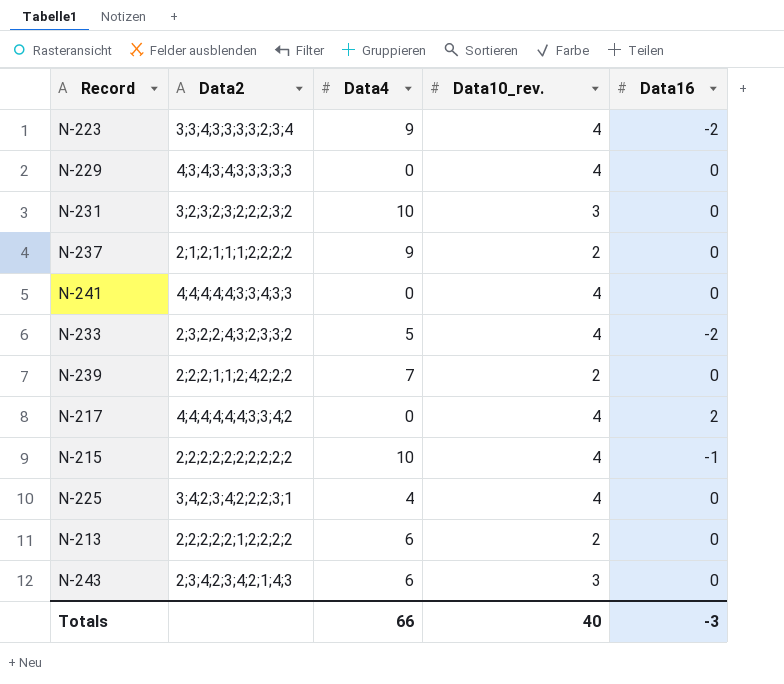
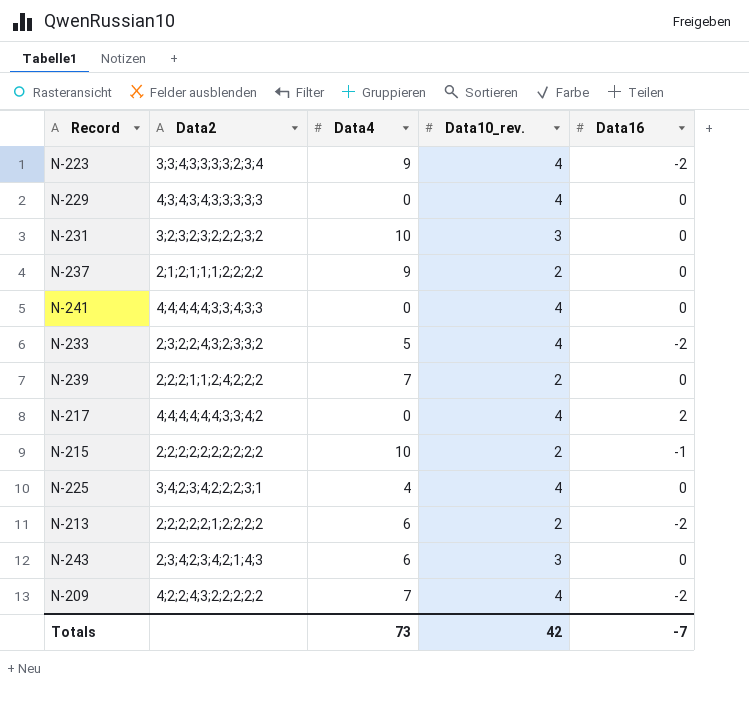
N-215 | Data10_rev.: 4 -> 2
N-213 | Data16: 0 -> -2
row N-209: none -> 4;2;2;4;3;2;2;2;2;2 | 7 | 4 | -2
Totals | Data4: 66 -> 73
Totals | Data10_rev.: 40 -> 42
Totals | Data16: -3 -> -7

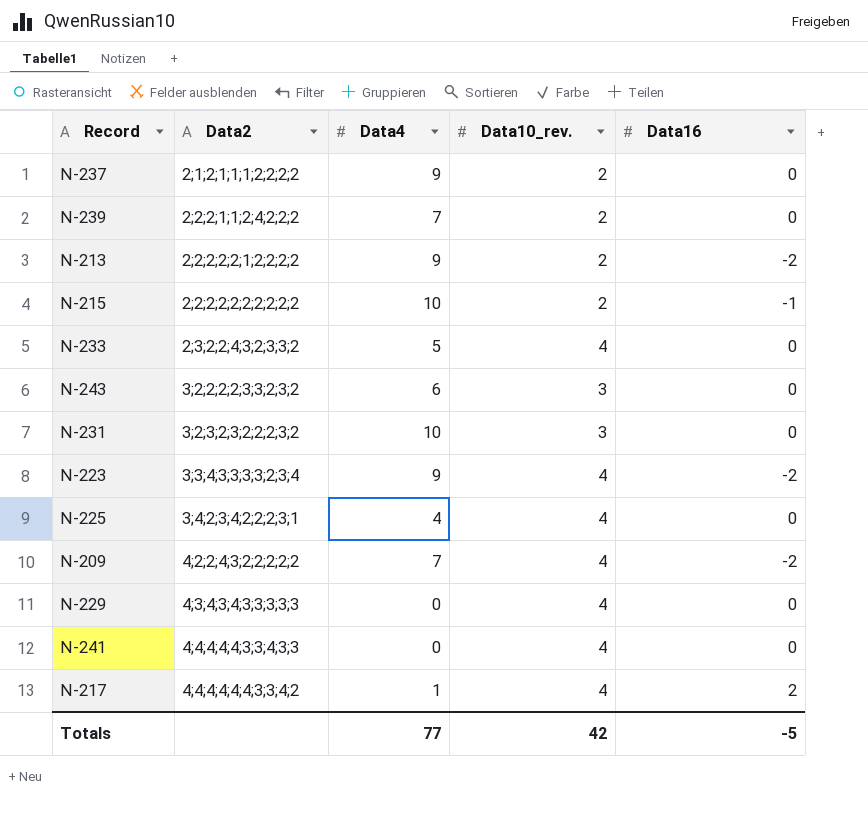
row order: none -> Data2 ascending
N-213 | Data4: 6 -> 9
N-233 | Data16: -2 -> 0
N-243 | Data2: 2;3;4;2;3;4;2;1;4;3 -> 3;2;2;2;2;3;3;2;3;2
N-217 | Data4: 0 -> 1
Totals | Data4: 73 -> 77
Totals | Data16: -7 -> -5

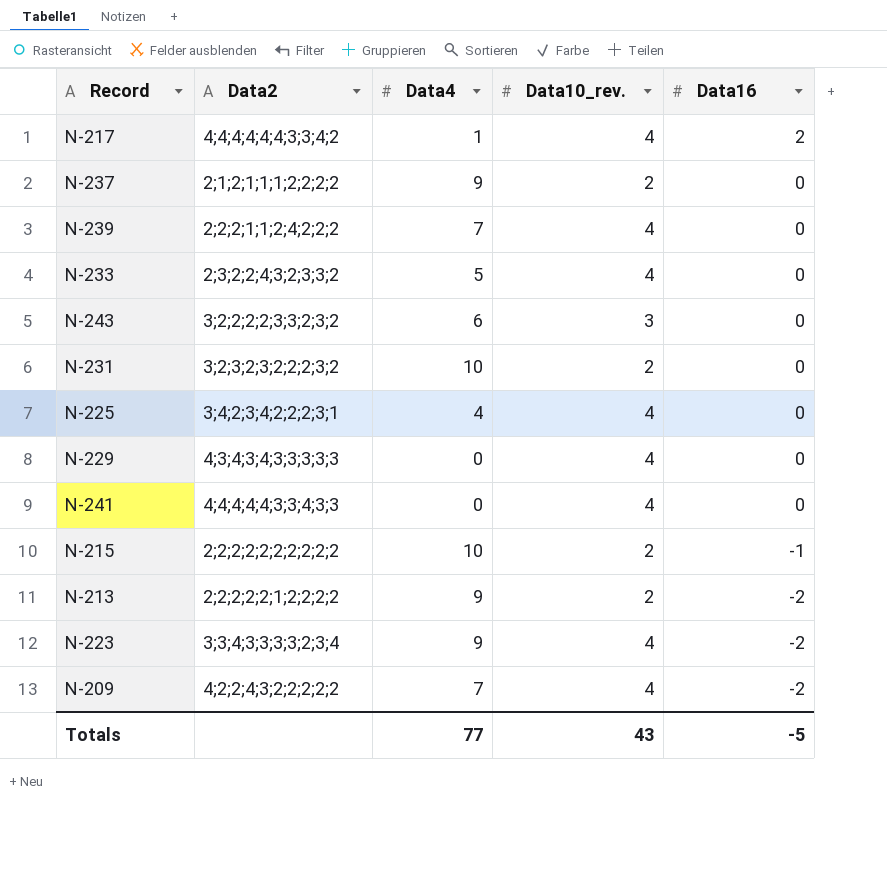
row order: Data2 ascending -> Data16 descending
N-239 | Data10_rev.: 2 -> 4
N-231 | Data10_rev.: 3 -> 2
Totals | Data10_rev.: 42 -> 43

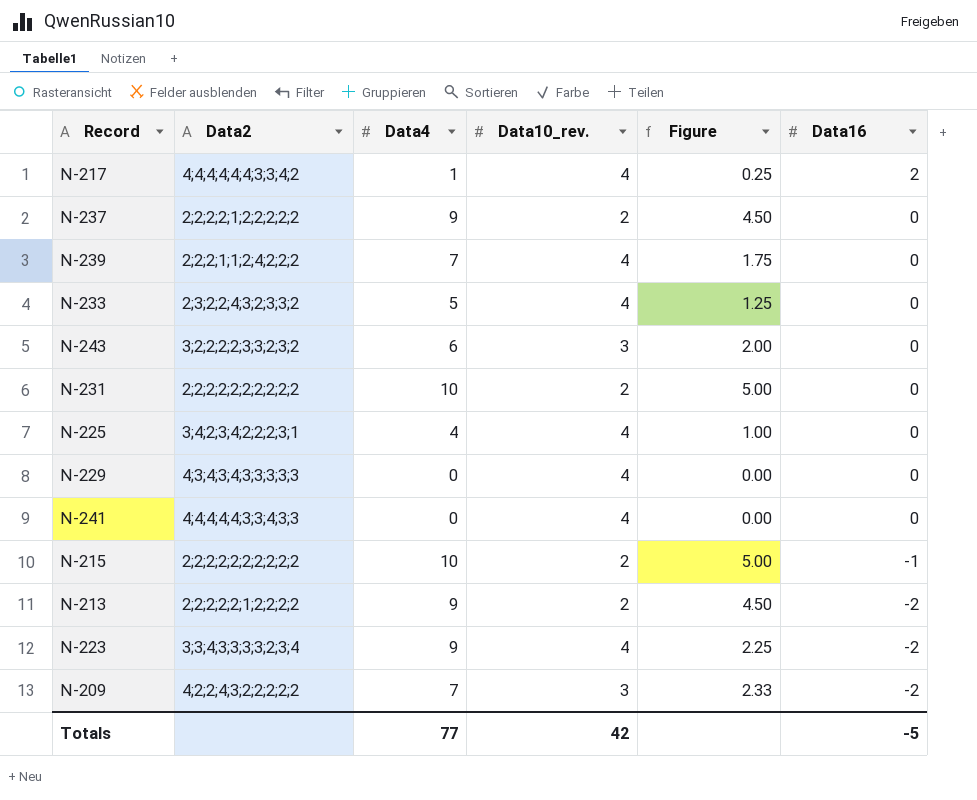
column Figure | formula: none -> [Data4] / [Data10_rev.]
N-237 | Data2: 2;1;2;1;1;1;2;2;2;2 -> 2;2;2;2;1;2;2;2;2;2
N-231 | Data2: 3;2;3;2;3;2;2;2;3;2 -> 2;2;2;2;2;2;2;2;2;2
N-209 | Data10_rev.: 4 -> 3
Totals | Data10_rev.: 43 -> 42

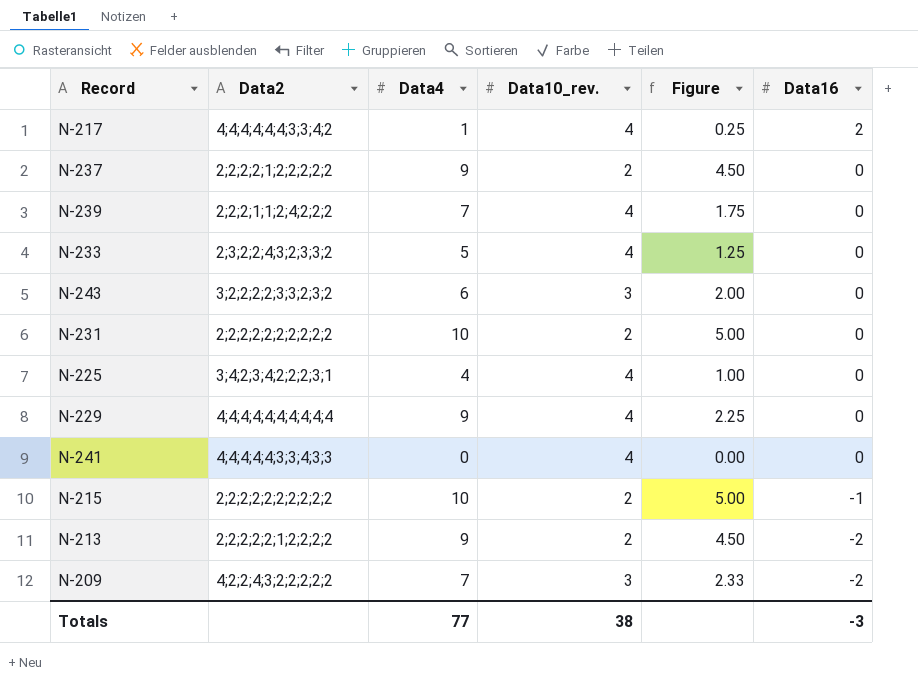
row N-223: 3;3;4;3;3;3;3;2;3;4 | 9 | 4 | 2.25 | -2 -> none
N-229 | Data2: 4;3;4;3;4;3;3;3;3;3 -> 4;4;4;4;4;4;4;4;4;4
N-229 | Data4: 0 -> 9
N-229 | Figure: 0.00 -> 2.25
Totals | Data10_rev.: 42 -> 38
Totals | Data16: -5 -> -3

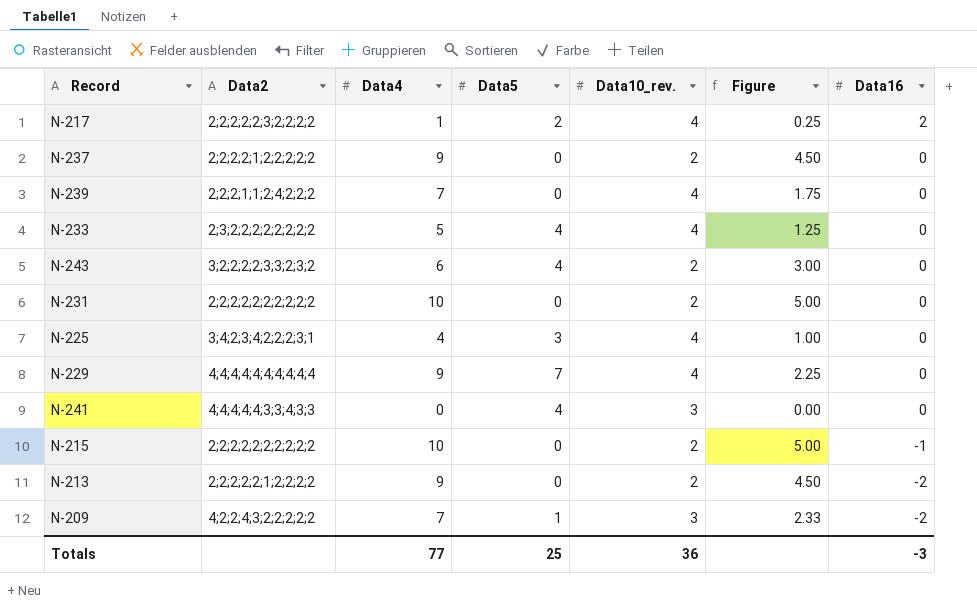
column Data5 | position: none -> 4
N-217 | Data2: 4;4;4;4;4;4;3;3;4;2 -> 2;2;2;2;2;3;2;2;2;2
N-233 | Data2: 2;3;2;2;4;3;2;3;3;2 -> 2;3;2;2;2;2;2;2;2;2
N-243 | Data10_rev.: 3 -> 2
N-243 | Figure: 2.00 -> 3.00
N-241 | Data10_rev.: 4 -> 3
Totals | Data10_rev.: 38 -> 36

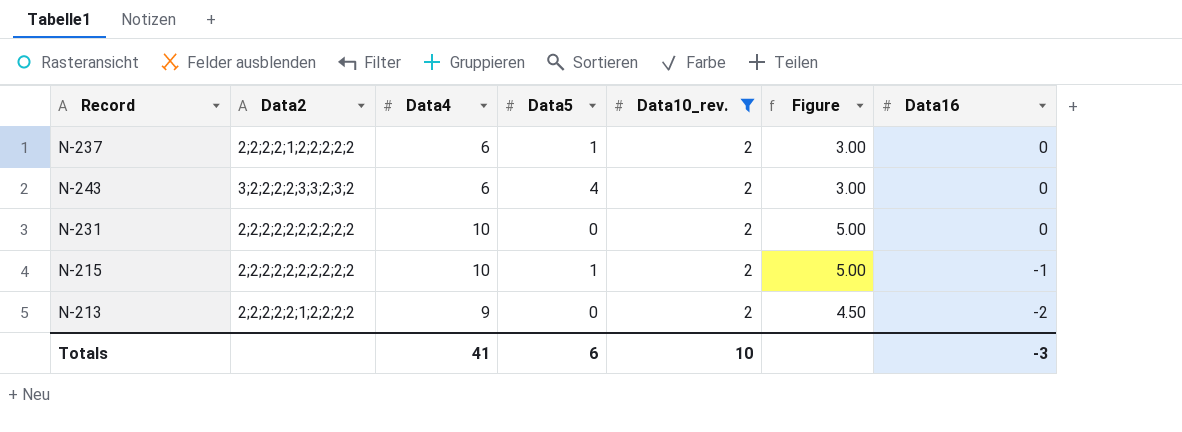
filter: none -> Data10_rev. = 2
N-237 | Data4: 9 -> 6
N-237 | Data5: 0 -> 1
N-237 | Figure: 4.50 -> 3.00
N-215 | Data5: 0 -> 1
Totals | Data4: 77 -> 41
Totals | Data5: 25 -> 6
Totals | Data10_rev.: 36 -> 10

